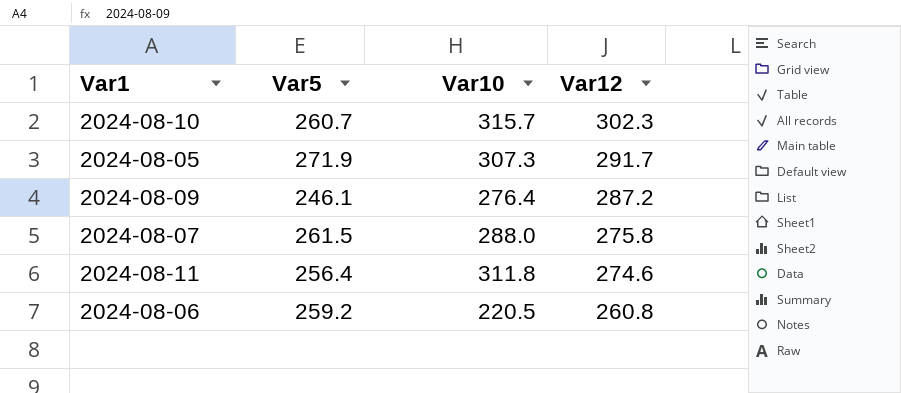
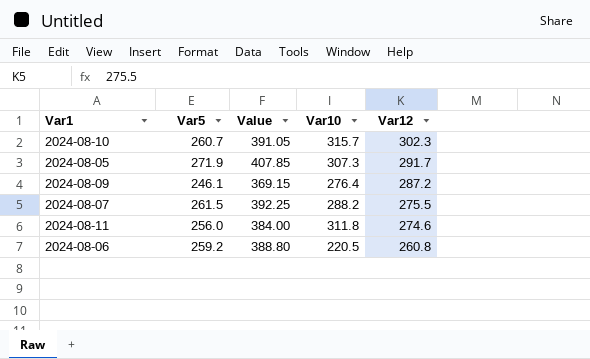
column Value | formula: none -> [Var5] * 1.5
2024-08-07 | Var10: 288.0 -> 288.2
2024-08-07 | Var12: 275.8 -> 275.5
2024-08-11 | Var5: 256.4 -> 256.0

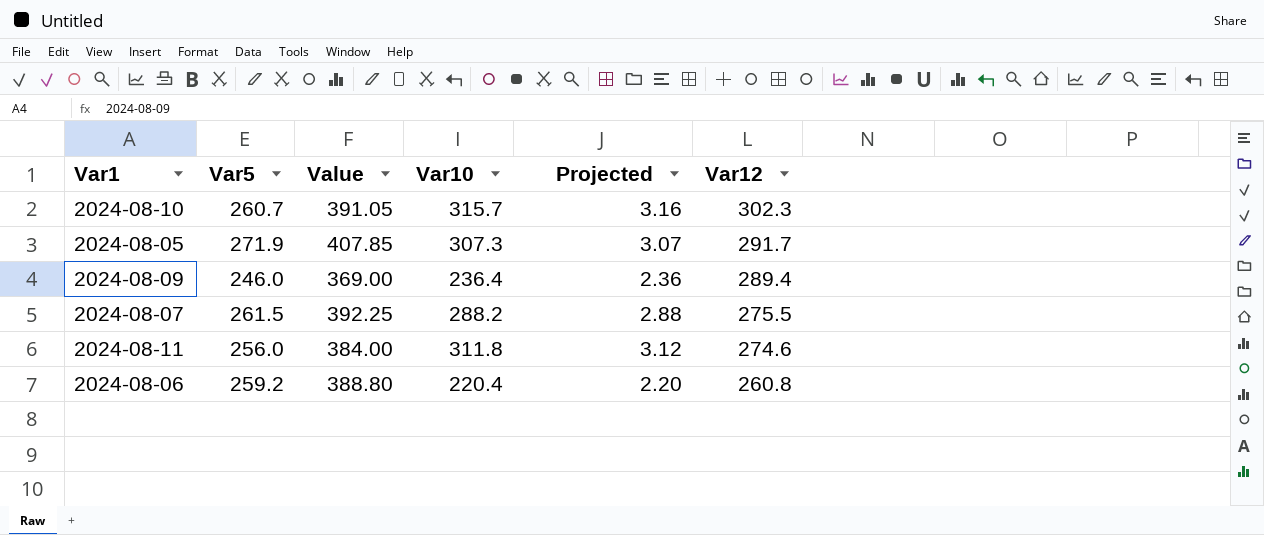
column Projected | formula: none -> [Var10] * 0.01
2024-08-09 | Var5: 246.1 -> 246.0
2024-08-09 | Value: 369.15 -> 369.00
2024-08-09 | Var10: 276.4 -> 236.4
2024-08-09 | Var12: 287.2 -> 289.4
2024-08-06 | Var10: 220.5 -> 220.4

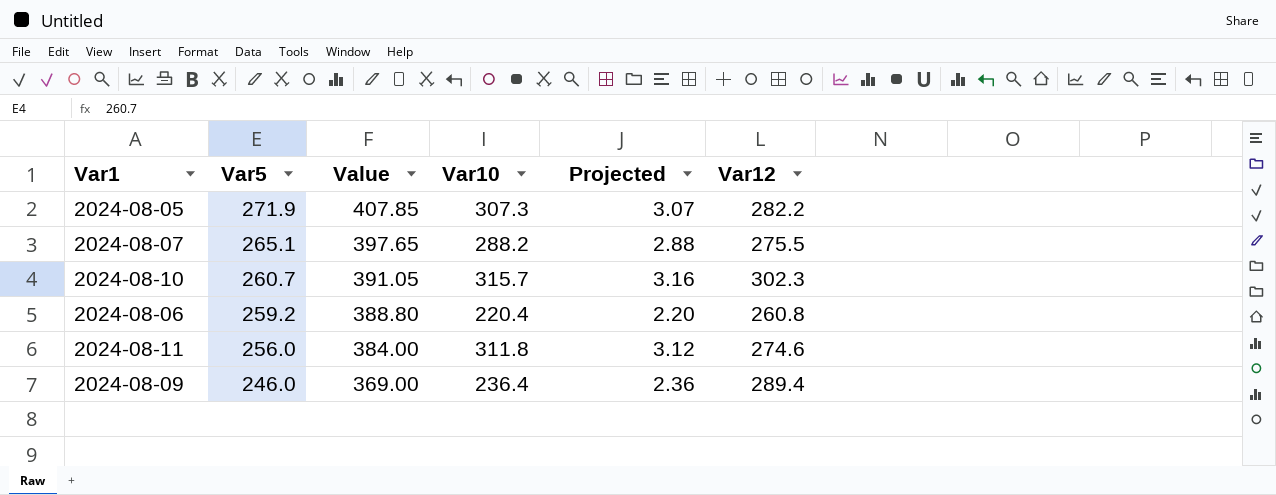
row order: Var12 descending -> Var5 descending
2024-08-05 | Var12: 291.7 -> 282.2
2024-08-07 | Var5: 261.5 -> 265.1
2024-08-07 | Value: 392.25 -> 397.65

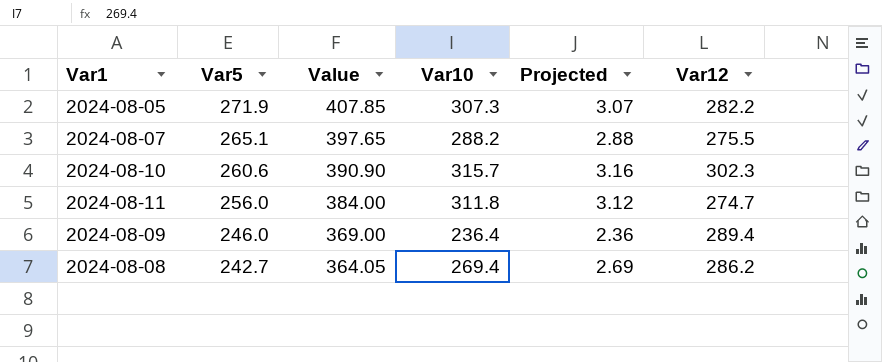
row 2024-08-06: 259.2 | 388.80 | 220.4 | 2.20 | 260.8 -> none
2024-08-10 | Var5: 260.7 -> 260.6
2024-08-10 | Value: 391.05 -> 390.90
2024-08-11 | Var12: 274.6 -> 274.7
row 2024-08-08: none -> 242.7 | 364.05 | 269.4 | 2.69 | 286.2

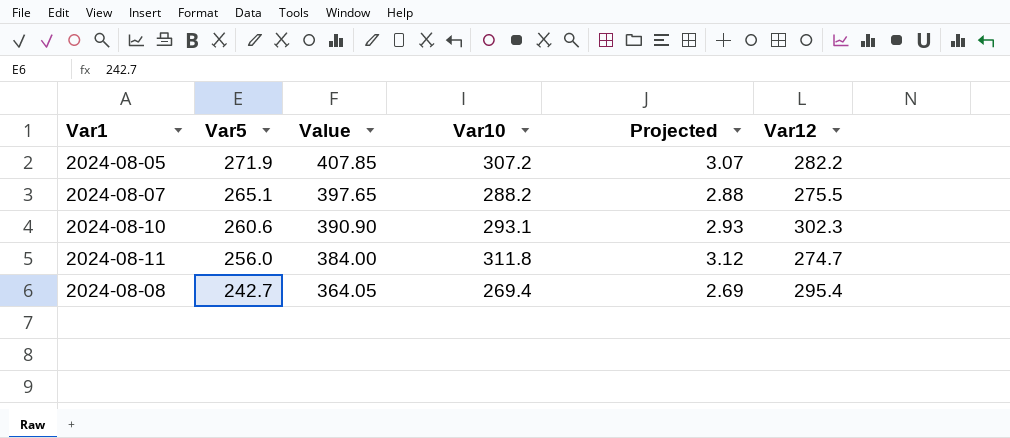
row 2024-08-09: 246.0 | 369.00 | 236.4 | 2.36 | 289.4 -> none
2024-08-05 | Var10: 307.3 -> 307.2
2024-08-10 | Var10: 315.7 -> 293.1
2024-08-10 | Projected: 3.16 -> 2.93
2024-08-08 | Var12: 286.2 -> 295.4

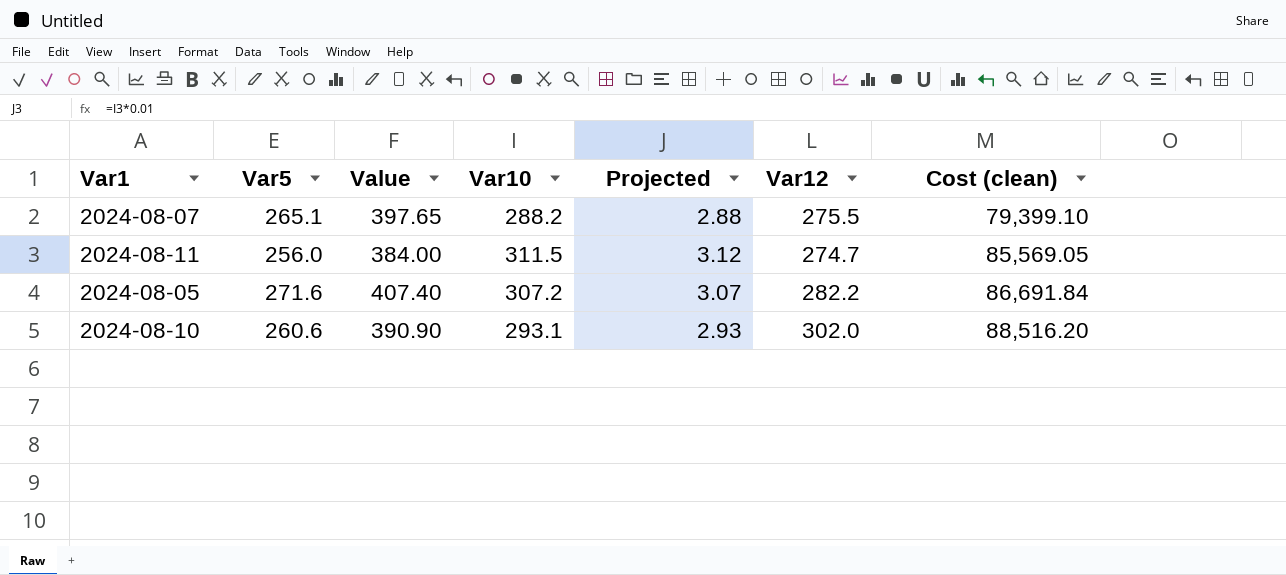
row order: Var5 descending -> Cost (clean) ascending
column Cost (clean) | formula: none -> [Var10] * [Var12]
row 2024-08-08: 242.7 | 364.05 | 269.4 | 2.69 | 295.4 -> none
2024-08-11 | Var10: 311.8 -> 311.5
2024-08-05 | Var5: 271.9 -> 271.6
2024-08-05 | Value: 407.85 -> 407.40
2024-08-10 | Var12: 302.3 -> 302.0

